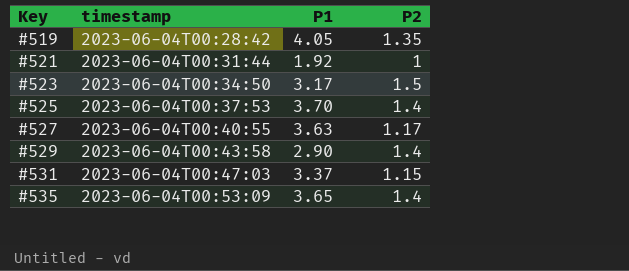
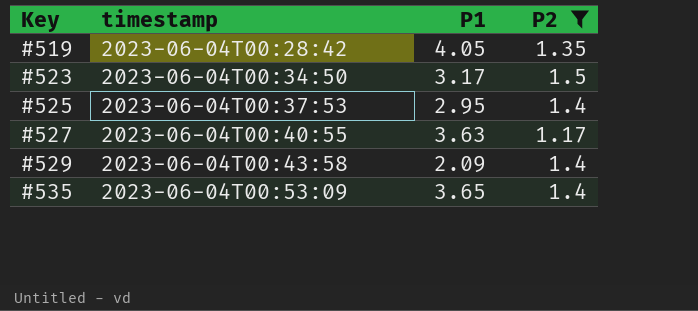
filter: none -> P2 >= 1.17
#525 | P1: 3.70 -> 2.95
#529 | P1: 2.90 -> 2.09

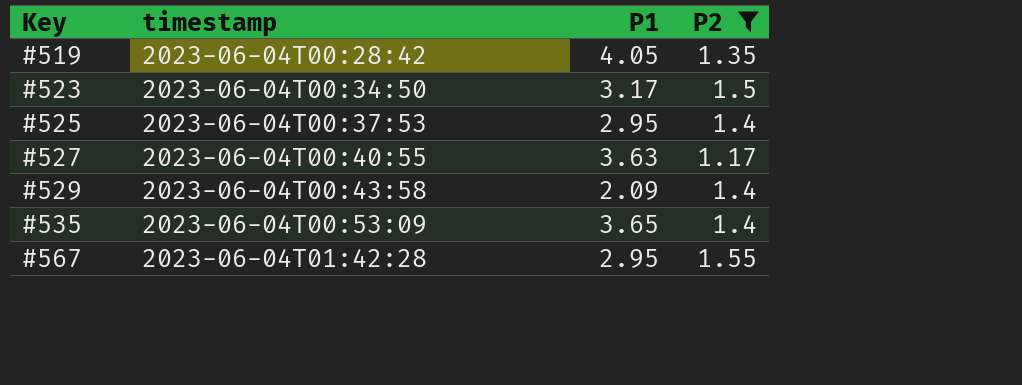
row #567: none -> 2023-06-04T01:42:28 | 2.95 | 1.55

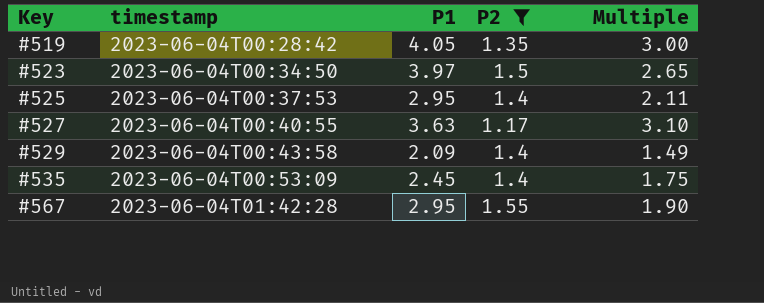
column Multiple | formula: none -> [P1] / [P2]
#523 | P1: 3.17 -> 3.97
#535 | P1: 3.65 -> 2.45

